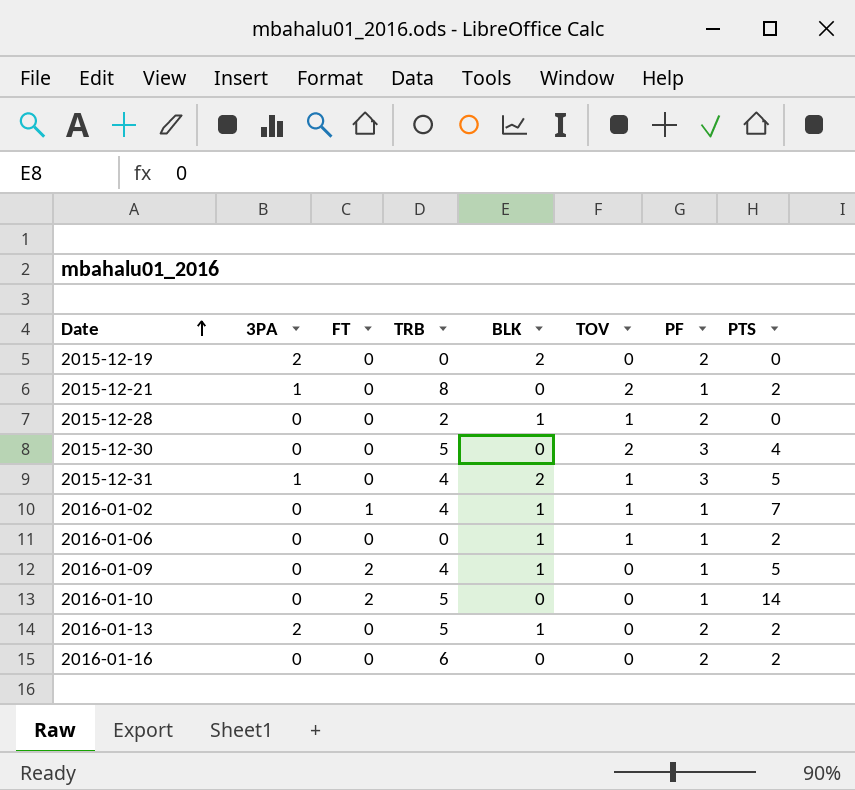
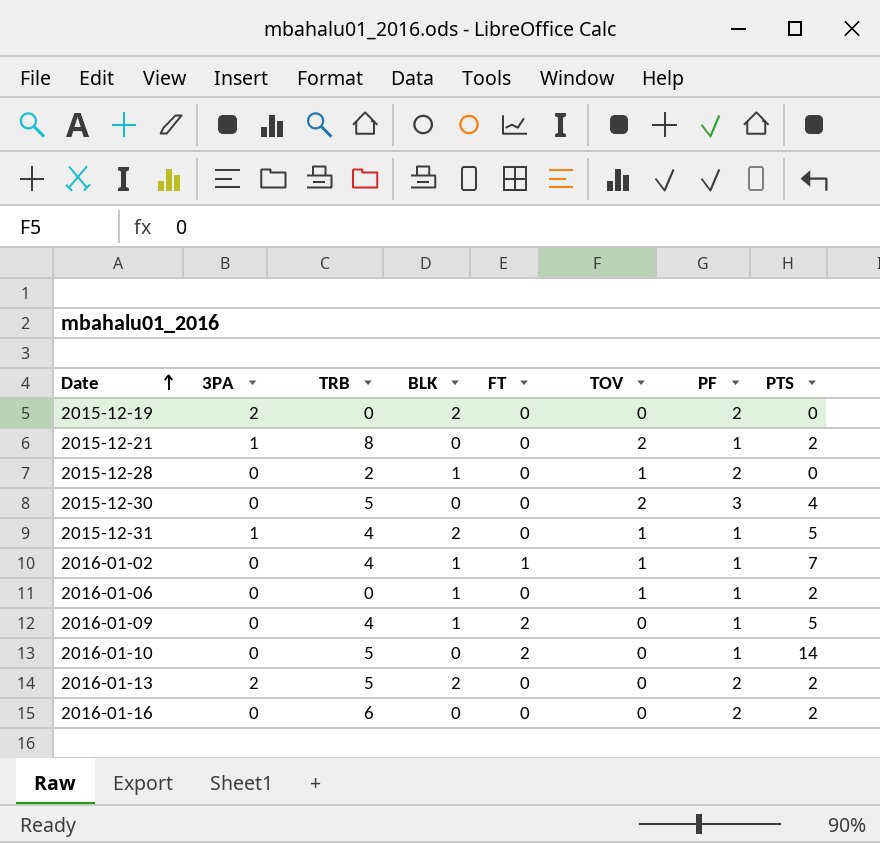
column FT | position: 3 -> 5
2015-12-31 | PF: 3 -> 1
2016-01-13 | BLK: 1 -> 2

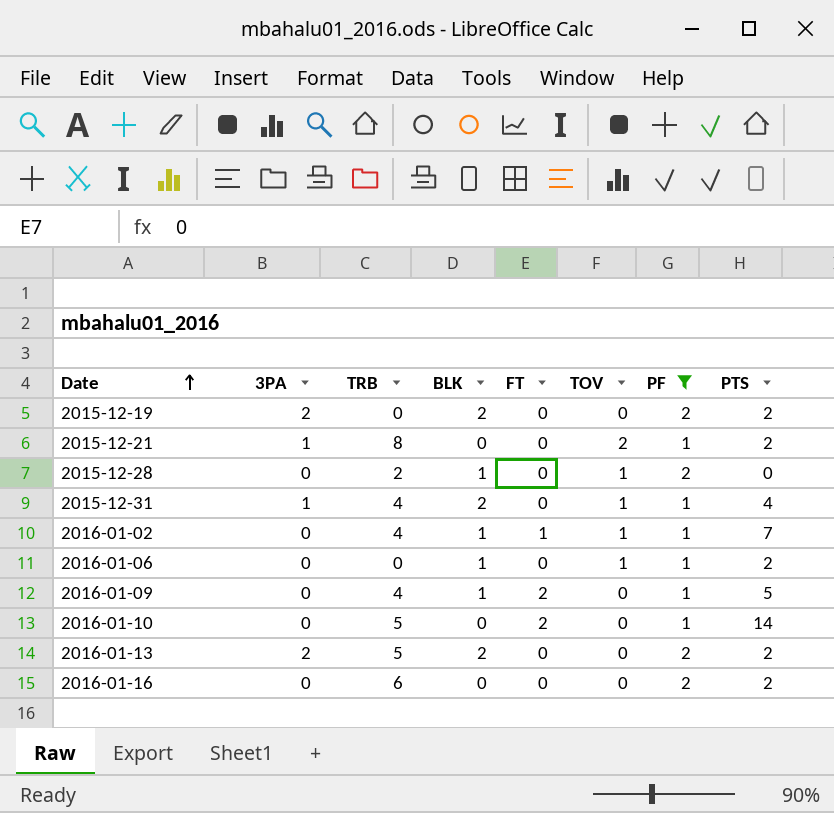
filter: none -> PF != 3
2015-12-19 | PTS: 0 -> 2
2015-12-31 | PTS: 5 -> 4

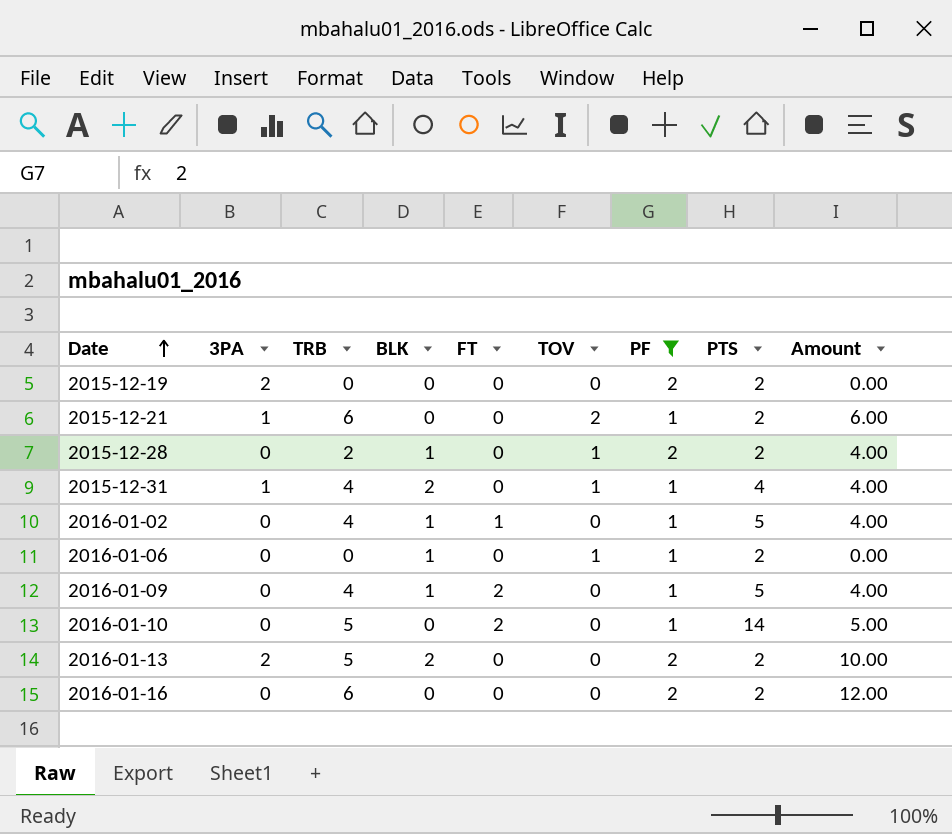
column Amount | formula: none -> [TRB] * [PF]
2015-12-19 | BLK: 2 -> 0
2015-12-21 | TRB: 8 -> 6
2015-12-28 | PTS: 0 -> 2
2016-01-02 | TOV: 1 -> 0
2016-01-02 | PTS: 7 -> 5

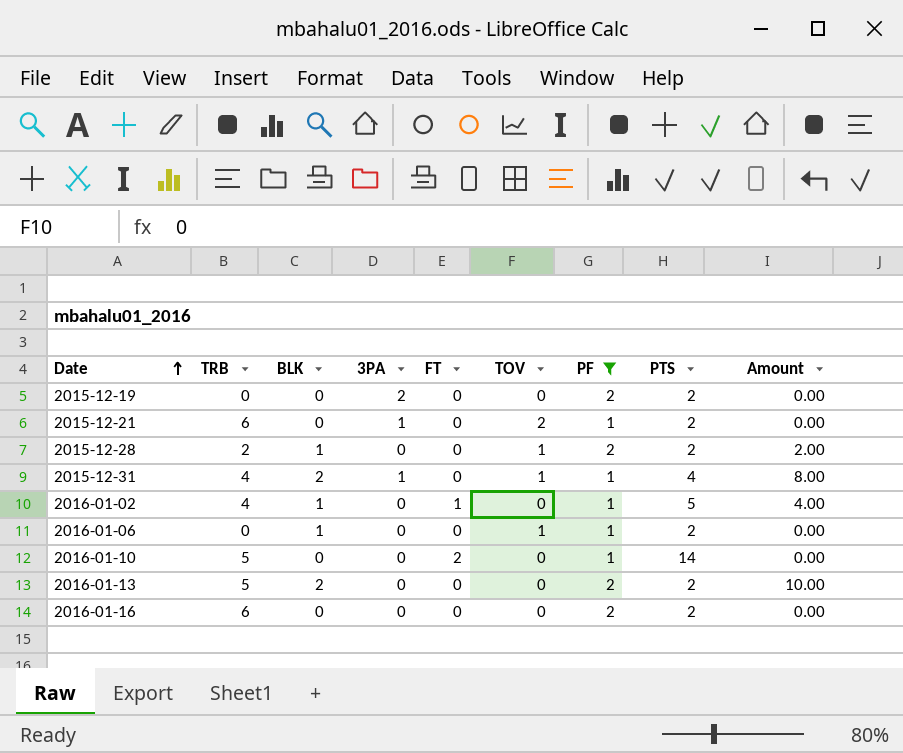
column 3PA | position: 2 -> 4
column Amount | formula: [TRB] * [PF] -> [TRB] * [BLK]
row 2016-01-09: 0 | 4 | 1 | 2 | 0 | 1 | 5 | 4.00 -> none
2016-01-13 | 3PA: 2 -> 0

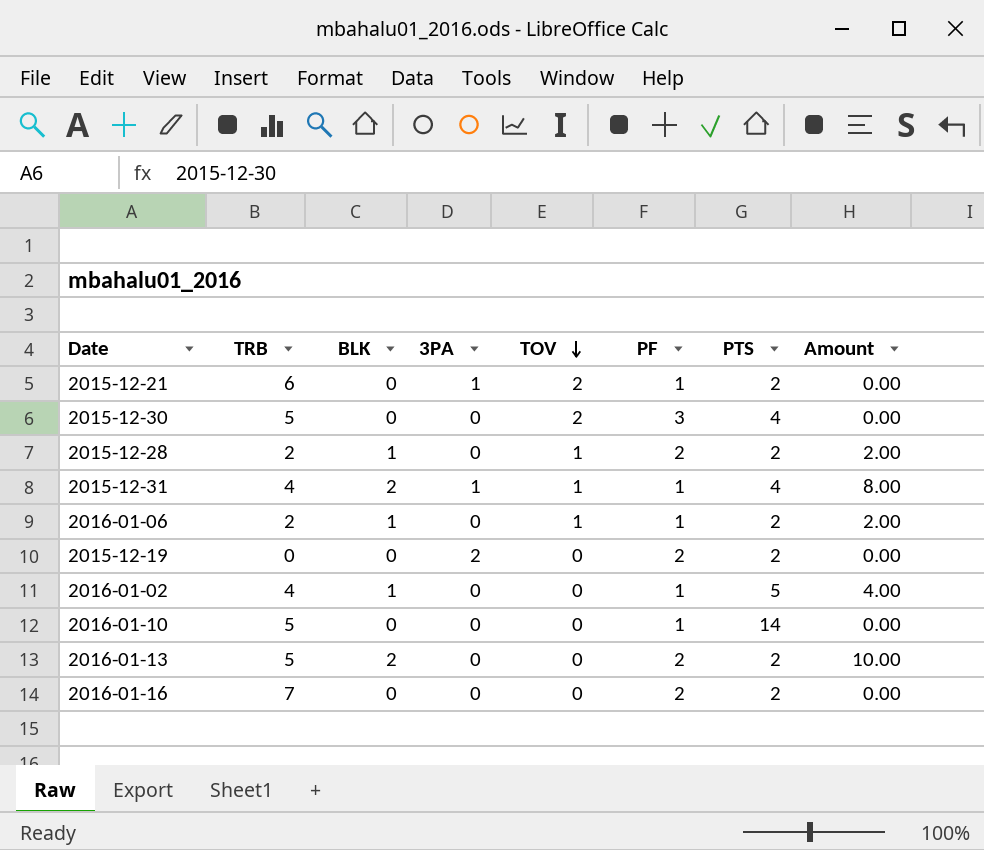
filter: PF != 3 -> none
row order: Date ascending -> TOV descending
column FT | position: 5 -> none
2016-01-06 | TRB: 0 -> 2
2016-01-06 | Amount: 0.00 -> 2.00
2016-01-16 | TRB: 6 -> 7

